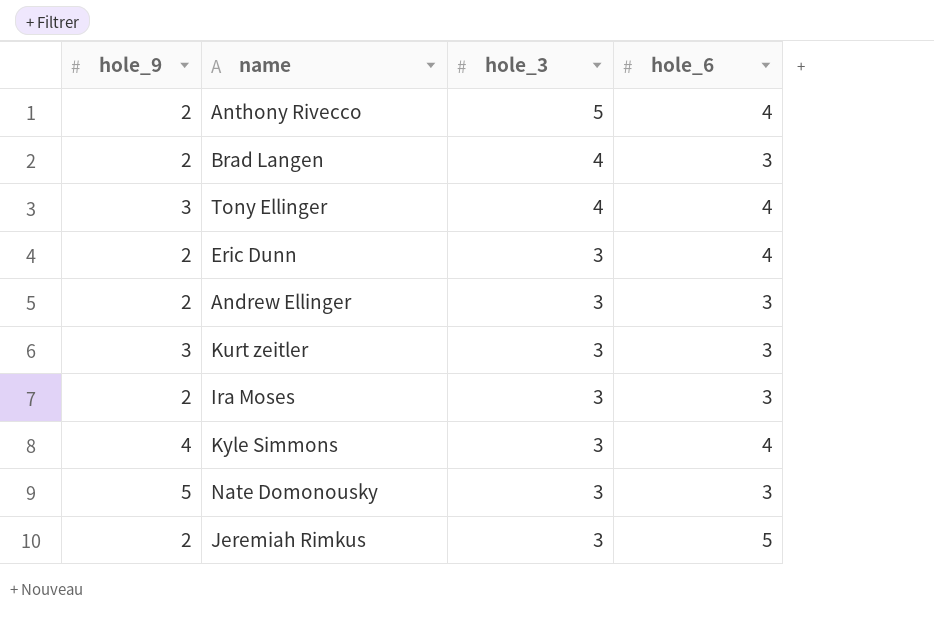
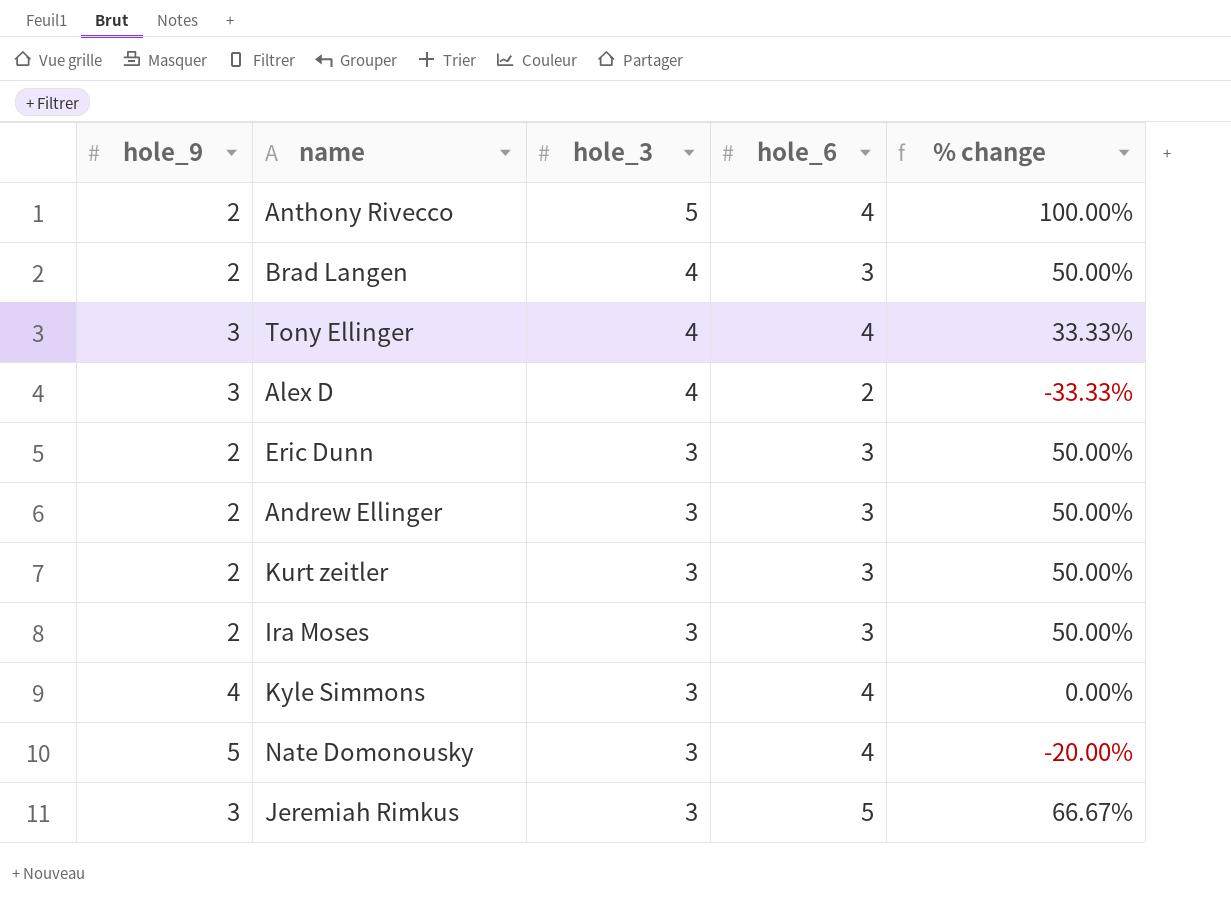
column % change | formula: none -> ([hole_6] - [hole_9]) / [hole_9]
row Alex D: none -> 3 | 4 | 2 | -33.33%
Eric Dunn | hole_6: 4 -> 3
Kurt zeitler | hole_9: 3 -> 2
Nate Domonousky | hole_6: 3 -> 4
Jeremiah Rimkus | hole_9: 2 -> 3

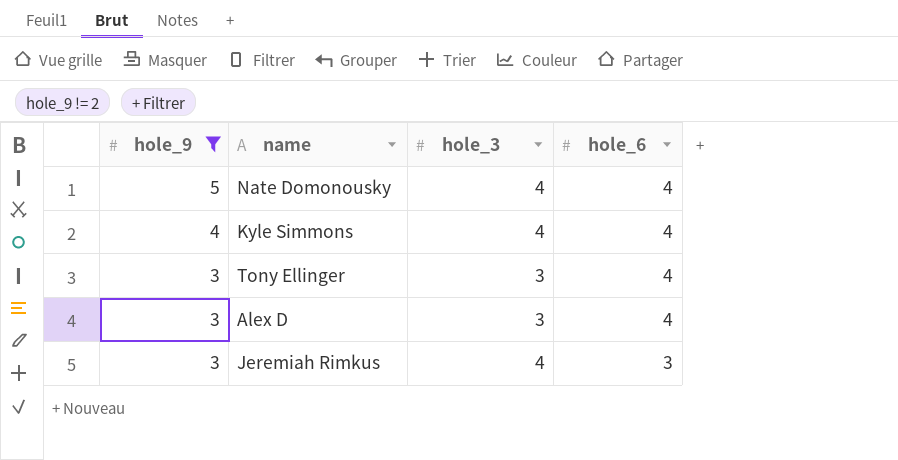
filter: none -> hole_9 != 2
row order: hole_3 descending -> hole_9 descending
column % change | formula: ([hole_6] - [hole_9]) / [hole_9] -> none
Nate Domonousky | hole_3: 3 -> 4
Kyle Simmons | hole_3: 3 -> 4
Tony Ellinger | hole_3: 4 -> 3
Alex D | hole_3: 4 -> 3
Alex D | hole_6: 2 -> 4
Jeremiah Rimkus | hole_3: 3 -> 4
Jeremiah Rimkus | hole_6: 5 -> 3

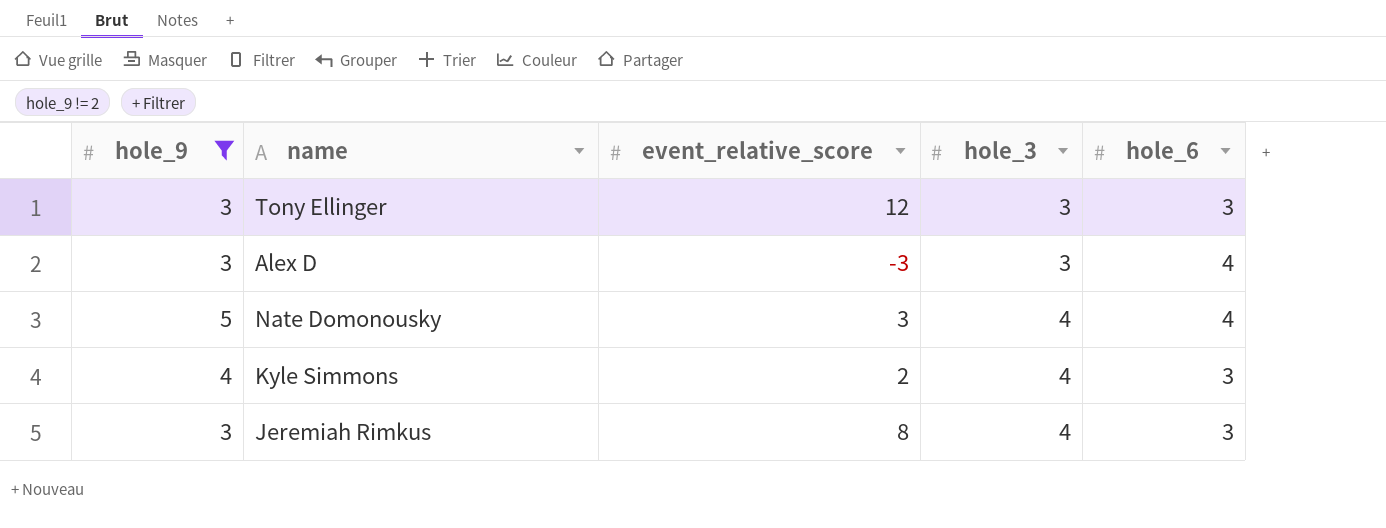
row order: hole_9 descending -> hole_3 ascending
column event_relative_score | position: none -> 3
Tony Ellinger | hole_6: 4 -> 3
Kyle Simmons | hole_6: 4 -> 3

